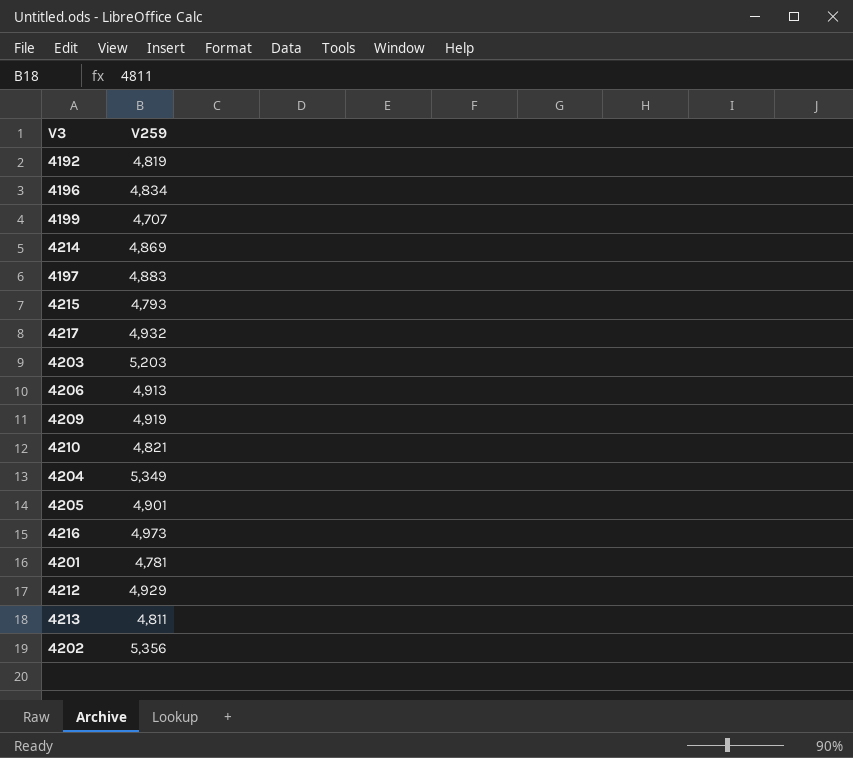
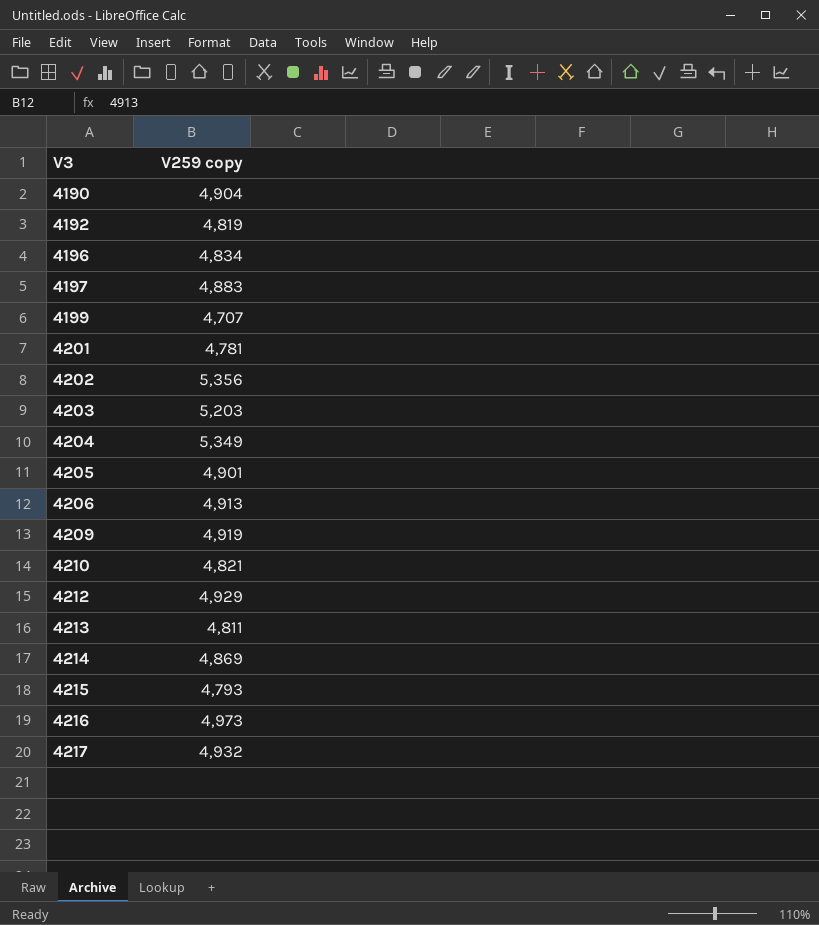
row order: none -> V3 ascending
column name: V259 -> V259 copy
row 4190: none -> 4,904

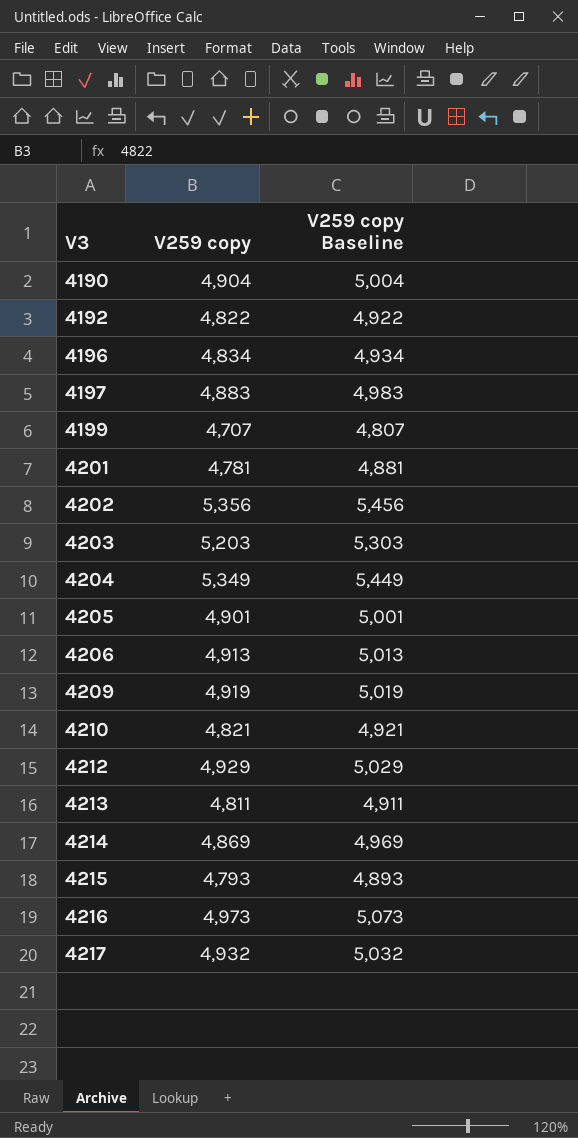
column V259 copy Baseline | formula: none -> [V259 copy] + 100
4192 | V259 copy: 4,819 -> 4,822

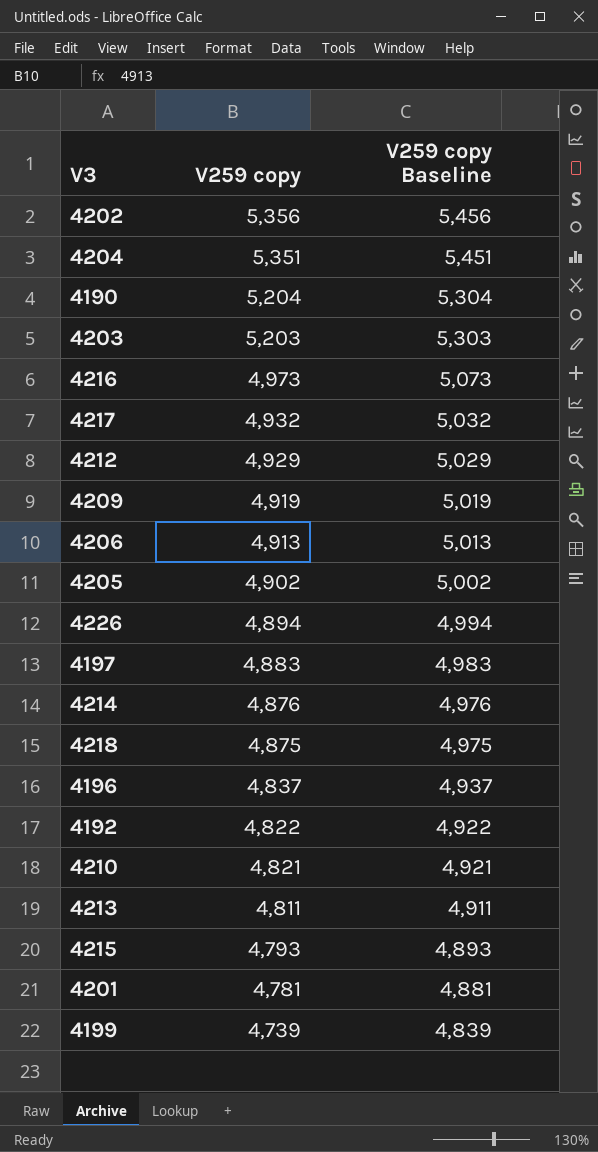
row order: V3 ascending -> V259 copy descending
4204 | V259 copy: 5,349 -> 5,351
4204 | V259 copy Baseline: 5,449 -> 5,451
4190 | V259 copy: 4,904 -> 5,204
4190 | V259 copy Baseline: 5,004 -> 5,304
4205 | V259 copy: 4,901 -> 4,902
4205 | V259 copy Baseline: 5,001 -> 5,002
row 4226: none -> 4,894 | 4,994
4214 | V259 copy: 4,869 -> 4,876
4214 | V259 copy Baseline: 4,969 -> 4,976
row 4218: none -> 4,875 | 4,975
4196 | V259 copy: 4,834 -> 4,837
4196 | V259 copy Baseline: 4,934 -> 4,937
4199 | V259 copy: 4,707 -> 4,739
4199 | V259 copy Baseline: 4,807 -> 4,839

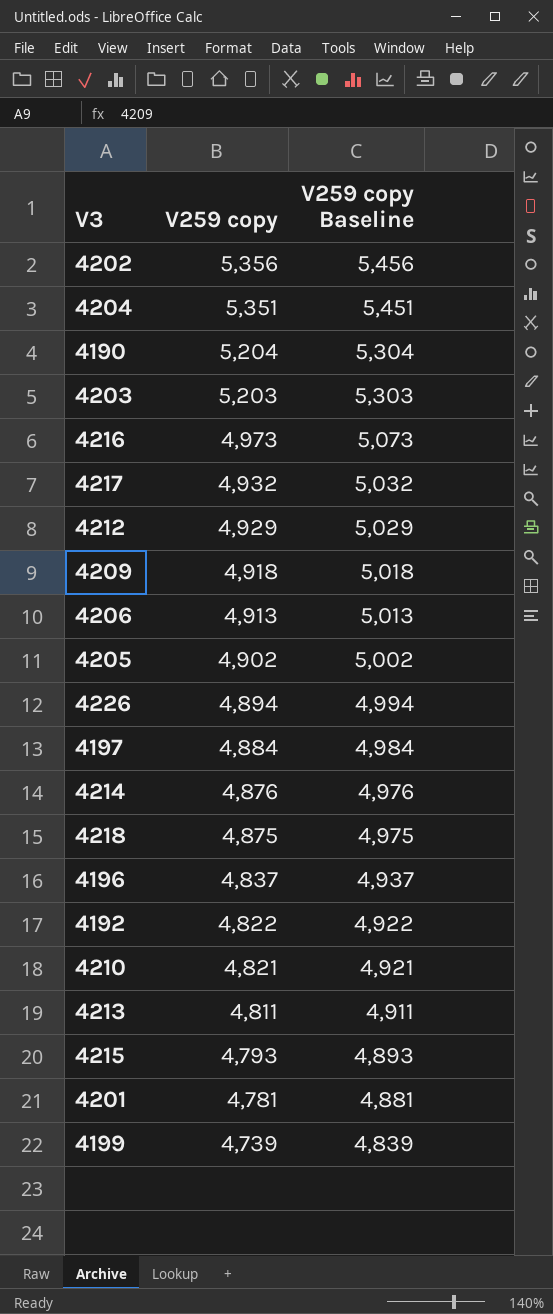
4209 | V259 copy: 4,919 -> 4,918
4209 | V259 copy Baseline: 5,019 -> 5,018
4197 | V259 copy: 4,883 -> 4,884
4197 | V259 copy Baseline: 4,983 -> 4,984

